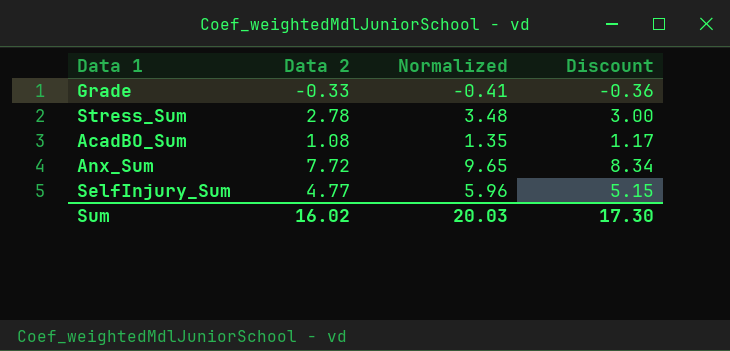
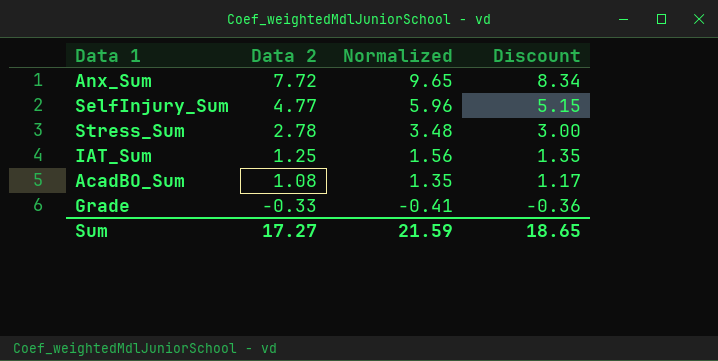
row order: none -> Data 2 descending
row IAT_Sum: none -> 1.25 | 1.56 | 1.35
Sum | Data 2: 16.02 -> 17.27
Sum | Normalized: 20.03 -> 21.59
Sum | Discount: 17.30 -> 18.65

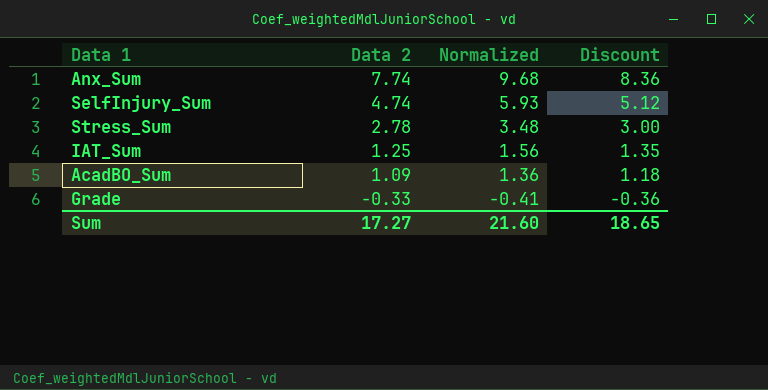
Anx_Sum | Data 2: 7.72 -> 7.74
Anx_Sum | Normalized: 9.65 -> 9.68
Anx_Sum | Discount: 8.34 -> 8.36
SelfInjury_Sum | Data 2: 4.77 -> 4.74
SelfInjury_Sum | Normalized: 5.96 -> 5.93
SelfInjury_Sum | Discount: 5.15 -> 5.12
AcadBO_Sum | Data 2: 1.08 -> 1.09
AcadBO_Sum | Normalized: 1.35 -> 1.36
AcadBO_Sum | Discount: 1.17 -> 1.18
Sum | Normalized: 21.59 -> 21.60

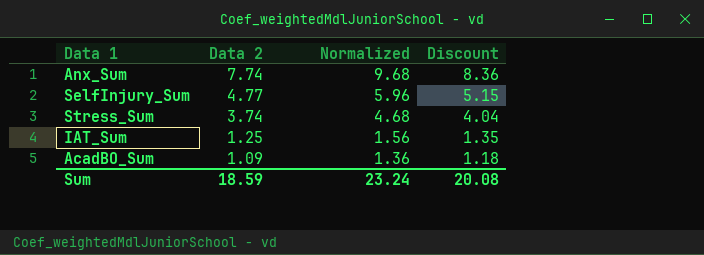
row Grade: -0.33 | -0.41 | -0.36 -> none
SelfInjury_Sum | Data 2: 4.74 -> 4.77
SelfInjury_Sum | Normalized: 5.93 -> 5.96
SelfInjury_Sum | Discount: 5.12 -> 5.15
Stress_Sum | Data 2: 2.78 -> 3.74
Stress_Sum | Normalized: 3.48 -> 4.68
Stress_Sum | Discount: 3.00 -> 4.04
Sum | Data 2: 17.27 -> 18.59
Sum | Normalized: 21.60 -> 23.24
Sum | Discount: 18.65 -> 20.08

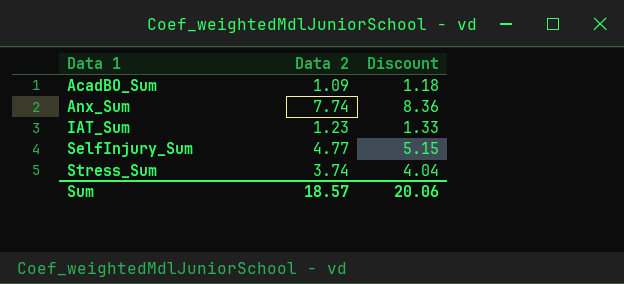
row order: Data 2 descending -> Data 1 ascending
column Normalized | formula: [Data 2] * 1.25 -> none
IAT_Sum | Data 2: 1.25 -> 1.23
IAT_Sum | Discount: 1.35 -> 1.33
Sum | Data 2: 18.59 -> 18.57
Sum | Discount: 20.08 -> 20.06

